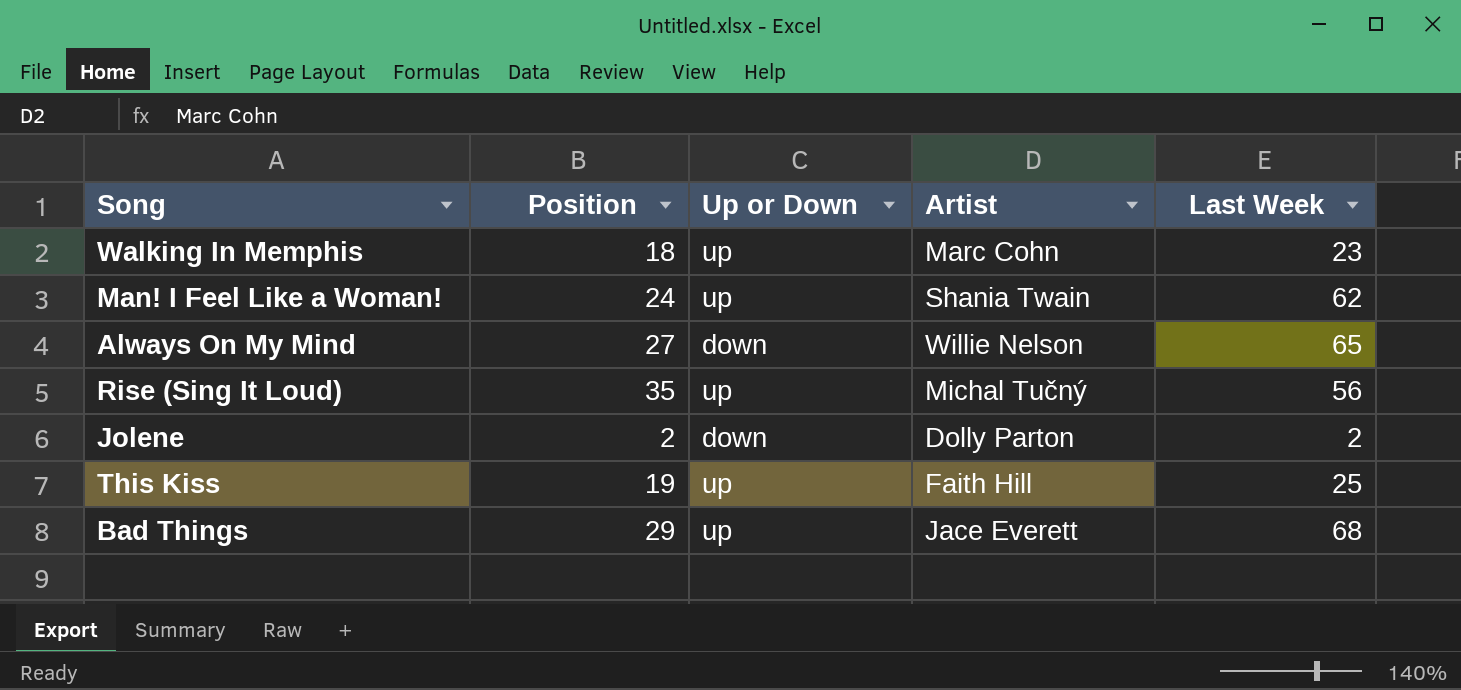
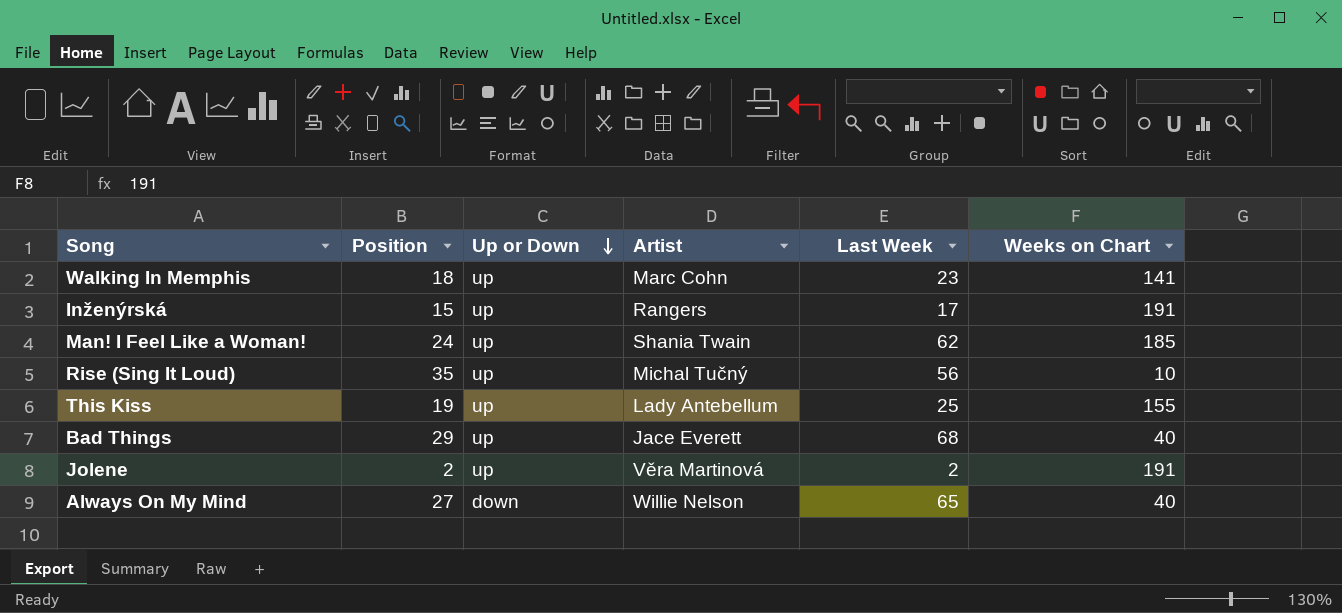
row order: none -> Up or Down descending
column Weeks on Chart | position: none -> 6
row Inženýrská: none -> 15 | up | Rangers | 17 | 191
This Kiss | Artist: Faith Hill -> Lady Antebellum
Jolene | Up or Down: down -> up
Jolene | Artist: Dolly Parton -> Věra Martinová

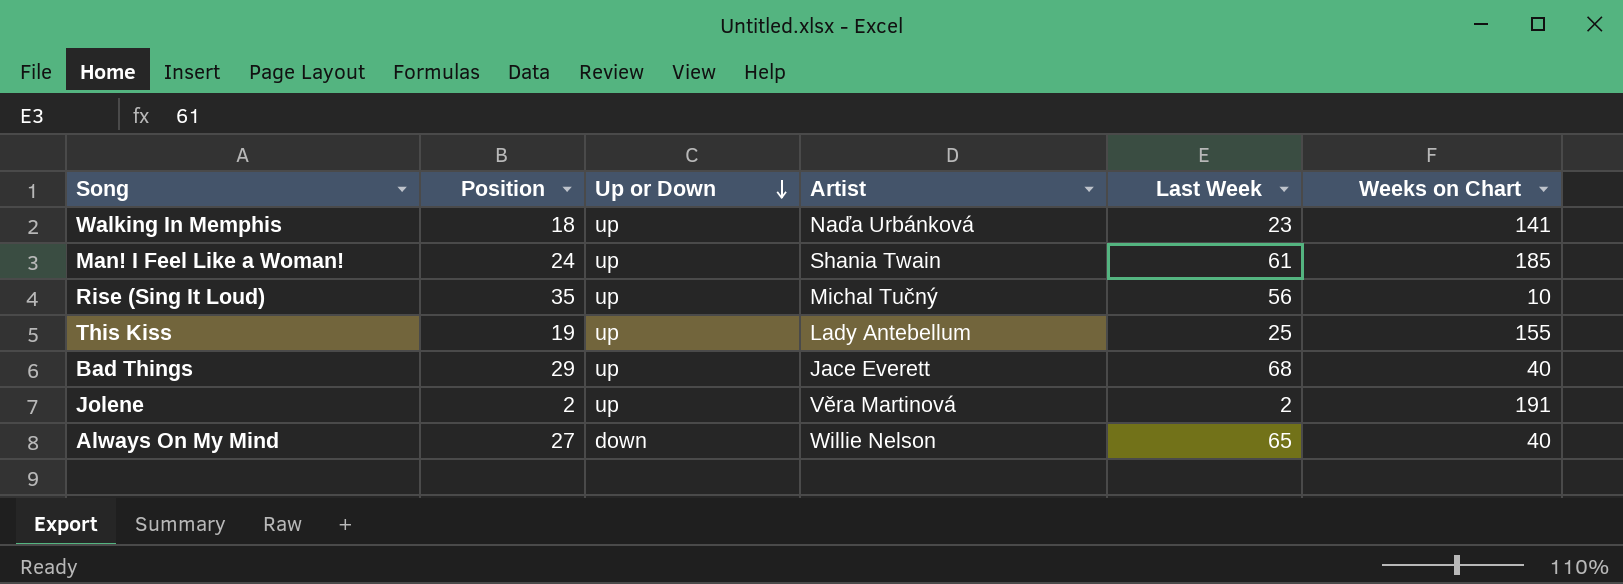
row Inženýrská: 15 | up | Rangers | 17 | 191 -> none
Walking In Memphis | Artist: Marc Cohn -> Naďa Urbánková
Man! I Feel Like a Woman! | Last Week: 62 -> 61

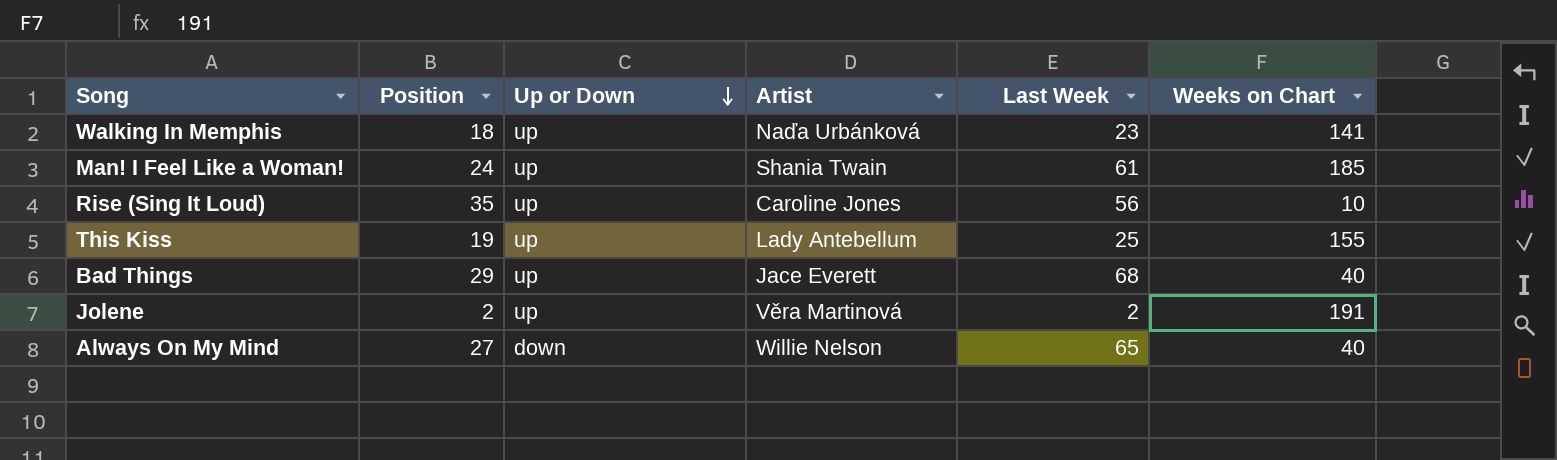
Rise (Sing It Loud) | Artist: Michal Tučný -> Caroline Jones

